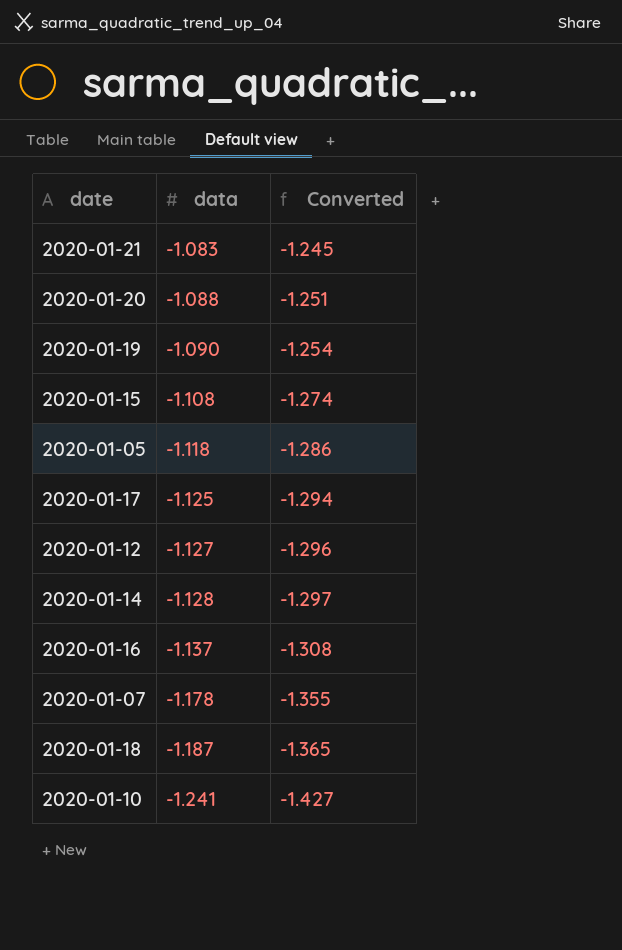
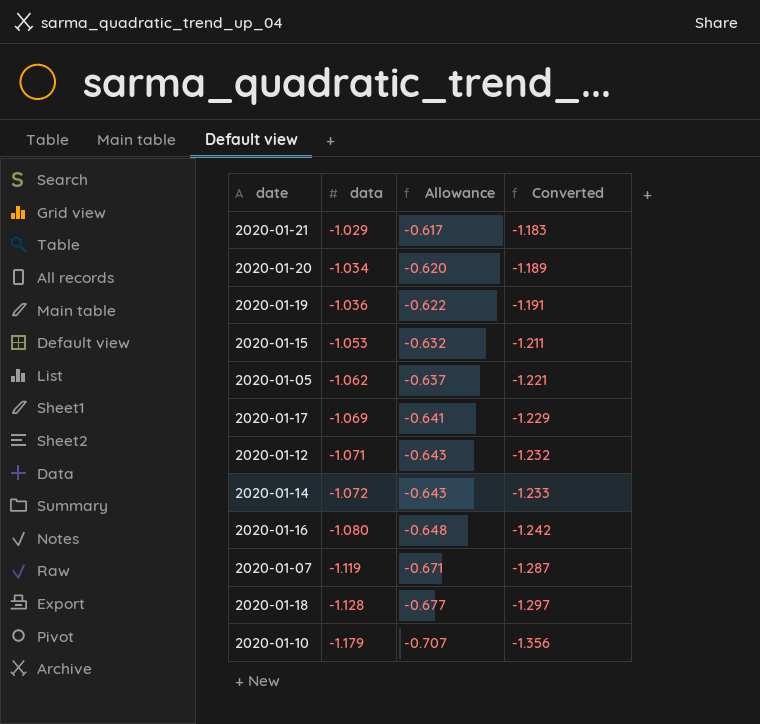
column Allowance | formula: none -> [data] * 0.6
2020-01-21 | data: -1.083 -> -1.029
2020-01-21 | Converted: -1.245 -> -1.183
2020-01-20 | data: -1.088 -> -1.034
2020-01-20 | Converted: -1.251 -> -1.189
2020-01-19 | data: -1.090 -> -1.036
2020-01-19 | Converted: -1.254 -> -1.191
2020-01-15 | data: -1.108 -> -1.053
2020-01-15 | Converted: -1.274 -> -1.211
2020-01-05 | data: -1.118 -> -1.062
2020-01-05 | Converted: -1.286 -> -1.221
2020-01-17 | data: -1.125 -> -1.069
2020-01-17 | Converted: -1.294 -> -1.229
2020-01-12 | data: -1.127 -> -1.071
2020-01-12 | Converted: -1.296 -> -1.232
2020-01-14 | data: -1.128 -> -1.072
2020-01-14 | Converted: -1.297 -> -1.233
2020-01-16 | data: -1.137 -> -1.080
2020-01-16 | Converted: -1.308 -> -1.242
2020-01-07 | data: -1.178 -> -1.119
2020-01-07 | Converted: -1.355 -> -1.287
2020-01-18 | data: -1.187 -> -1.128
2020-01-18 | Converted: -1.365 -> -1.297
2020-01-10 | data: -1.241 -> -1.179
2020-01-10 | Converted: -1.427 -> -1.356

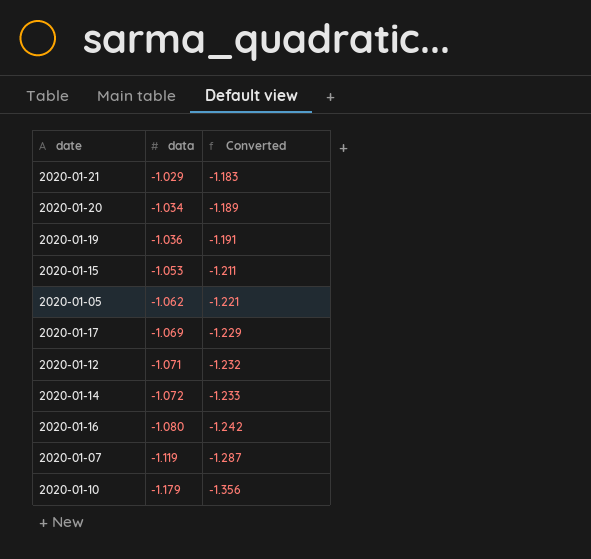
column Allowance | formula: [data] * 0.6 -> none
row 2020-01-18: -1.128 | -0.677 | -1.297 -> none

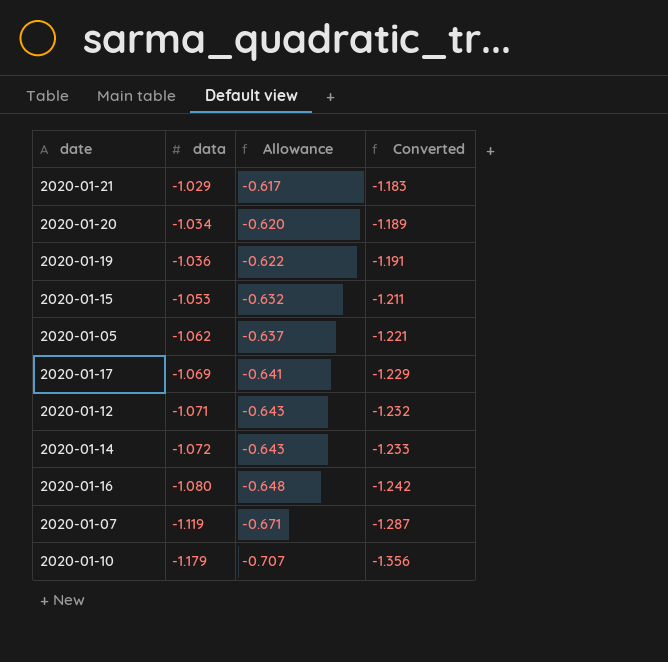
column Allowance | formula: none -> [data] * 0.6

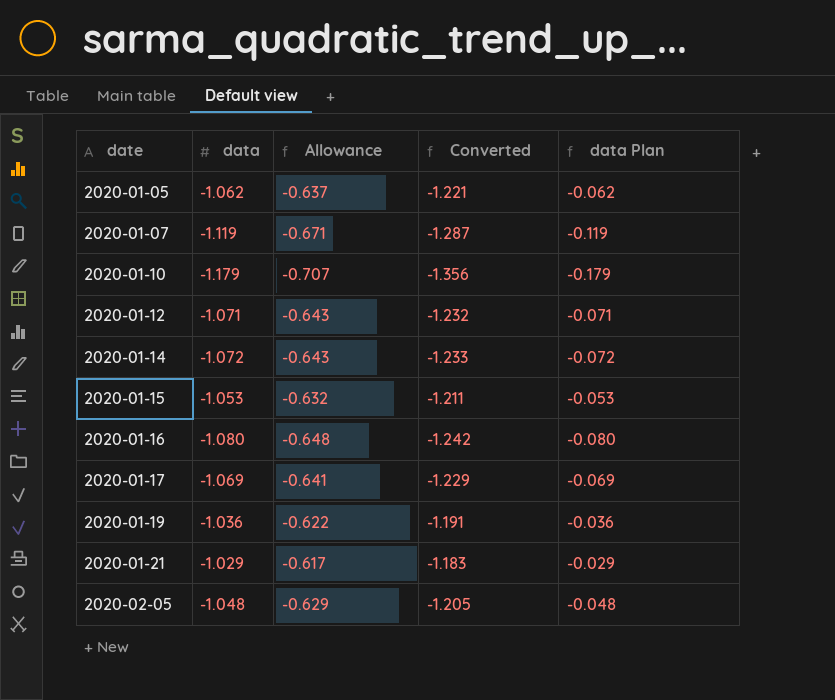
row order: data descending -> date ascending
column data Plan | formula: none -> [data] + 1
row 2020-01-20: -1.034 | -0.620 | -1.189 -> none
row 2020-02-05: none -> -1.048 | -0.629 | -1.205 | -0.048

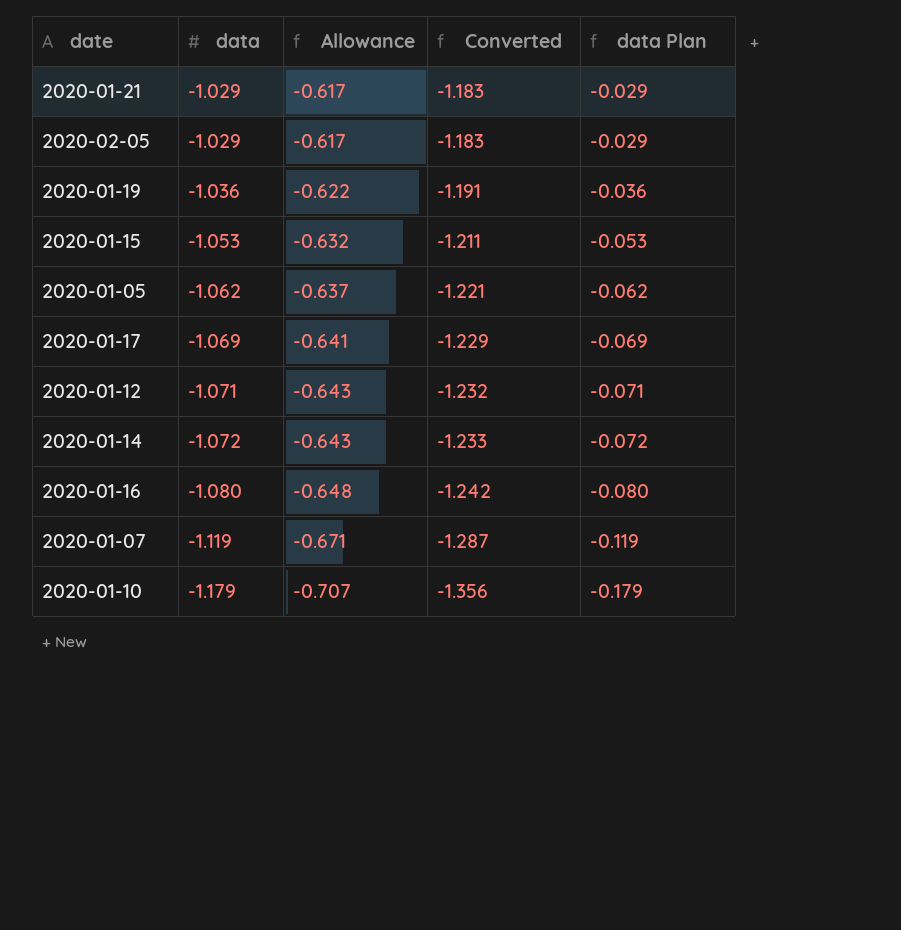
row order: date ascending -> data descending
2020-02-05 | data: -1.048 -> -1.029
2020-02-05 | Allowance: -0.629 -> -0.617
2020-02-05 | Converted: -1.205 -> -1.183
2020-02-05 | data Plan: -0.048 -> -0.029

